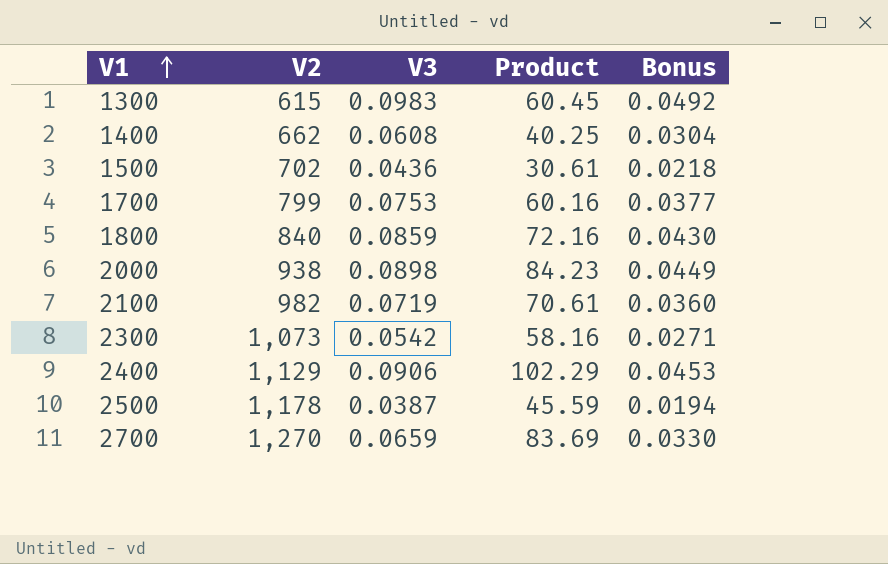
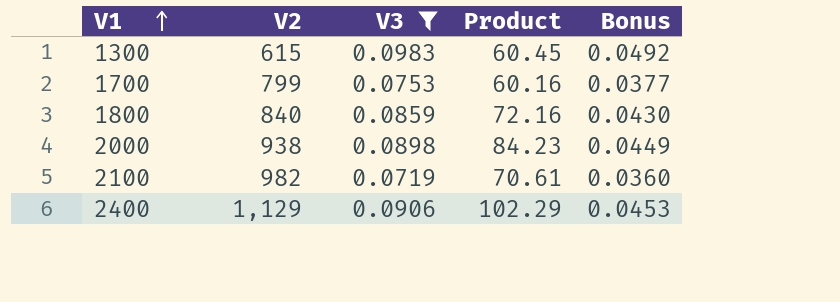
filter: none -> V3 >= 0.0719

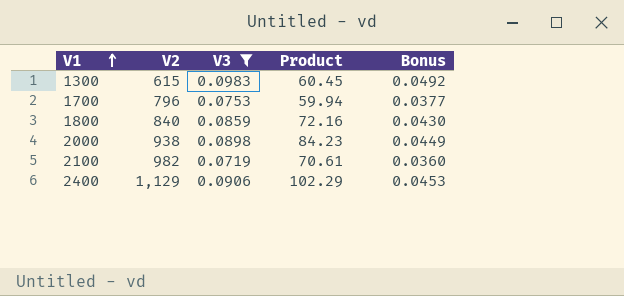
1700 | V2: 799 -> 796
1700 | Product: 60.16 -> 59.94

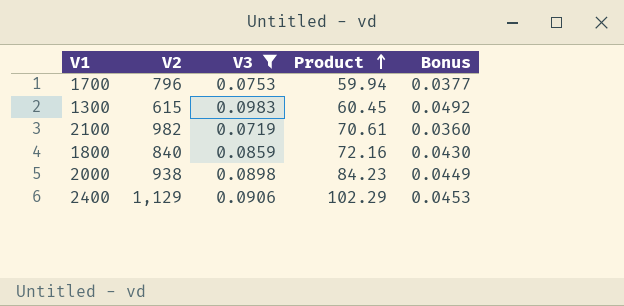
row order: V1 ascending -> Product ascending

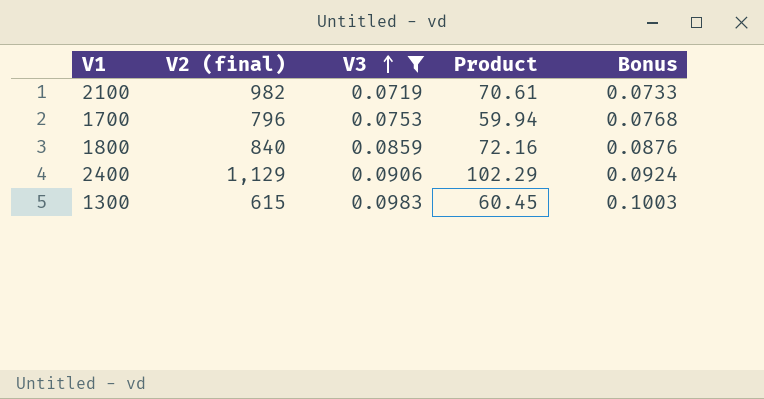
row order: Product ascending -> V3 ascending
column name: V2 -> V2 (final)
column Bonus | formula: [V3] * 0.5 -> [V3] * 1.02
row 2000: 938 | 0.0898 | 84.23 | 0.0449 -> none

